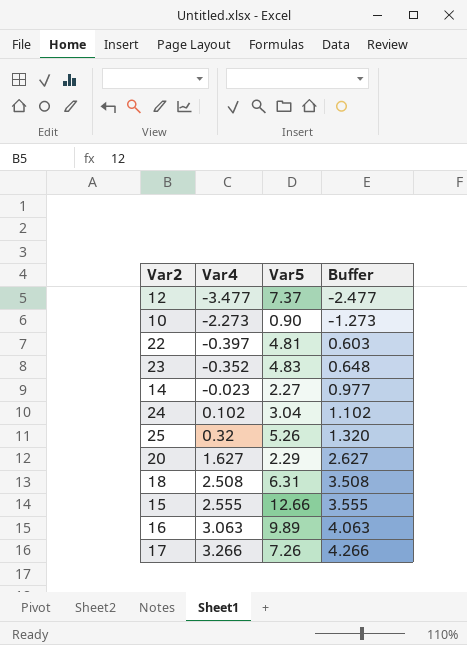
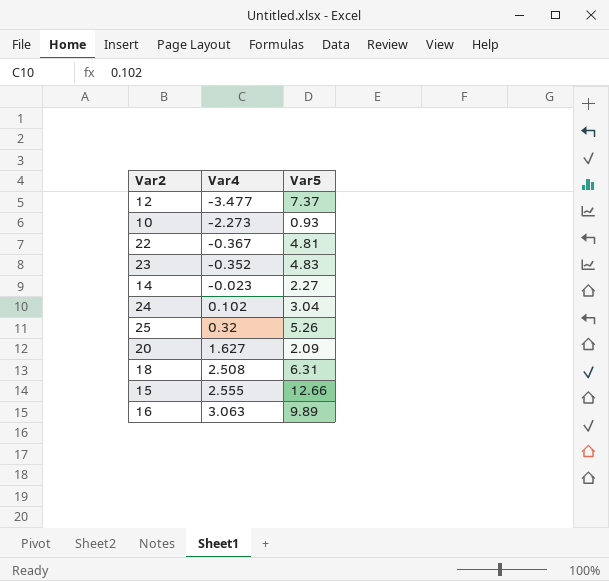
column Buffer | formula: [Var4] + 1 -> none
row 17: 3.266 | 7.26 | 4.266 -> none
10 | Var5: 0.90 -> 0.93
22 | Var4: -0.397 -> -0.367
20 | Var5: 2.29 -> 2.09

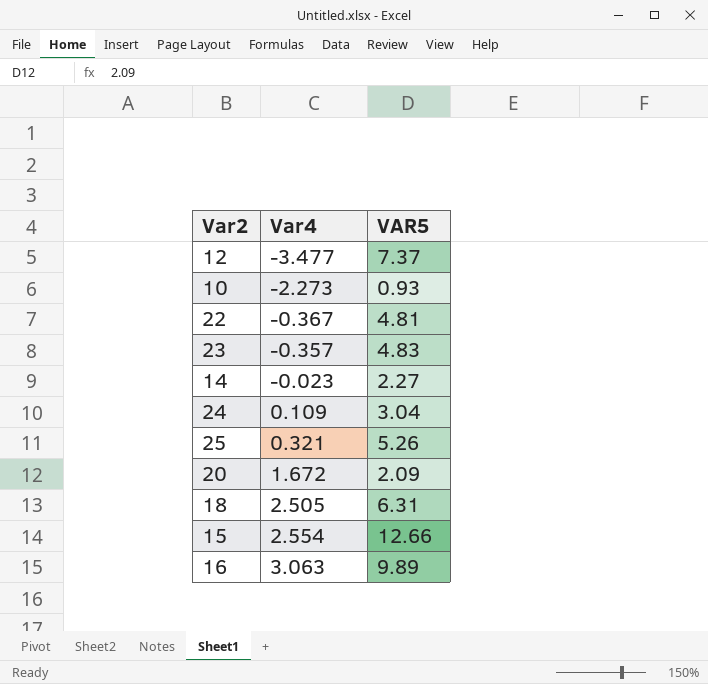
column name: Var5 -> VAR5
23 | Var4: -0.352 -> -0.357
24 | Var4: 0.102 -> 0.109
25 | Var4: 0.32 -> 0.321
20 | Var4: 1.627 -> 1.672
18 | Var4: 2.508 -> 2.505
15 | Var4: 2.555 -> 2.554

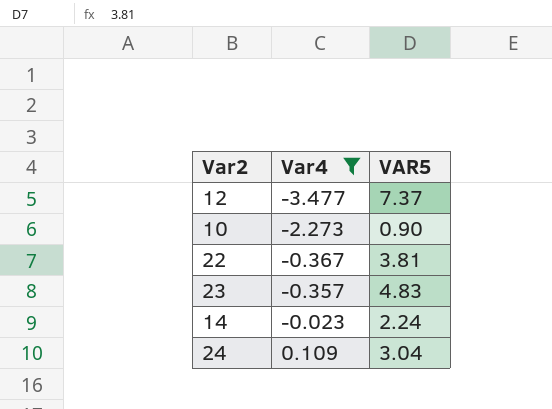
filter: none -> Var4 <= 0.109
10 | VAR5: 0.93 -> 0.90
22 | VAR5: 4.81 -> 3.81
14 | VAR5: 2.27 -> 2.24

